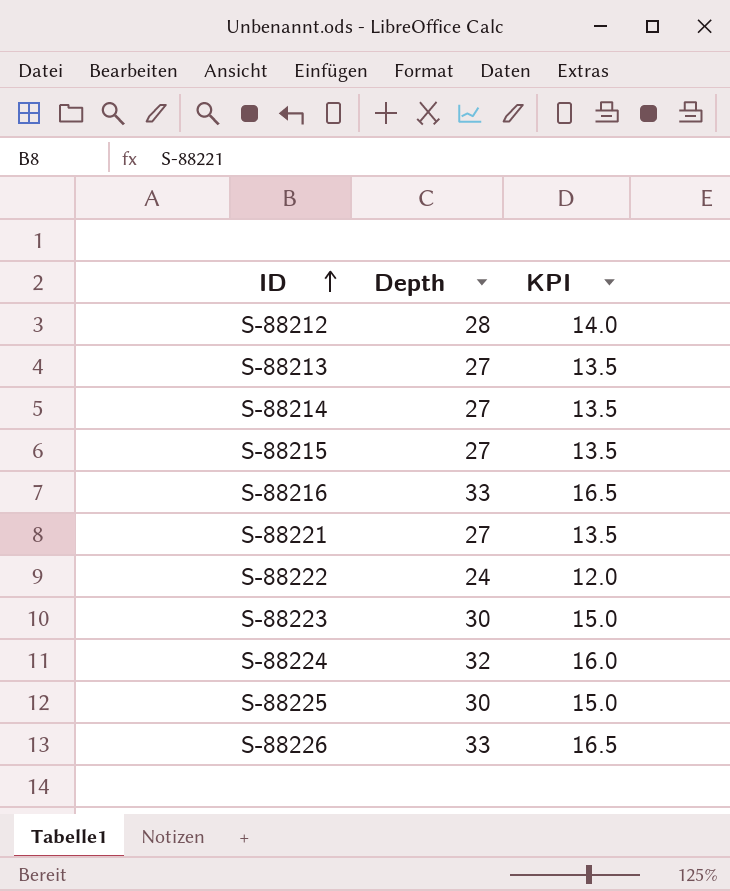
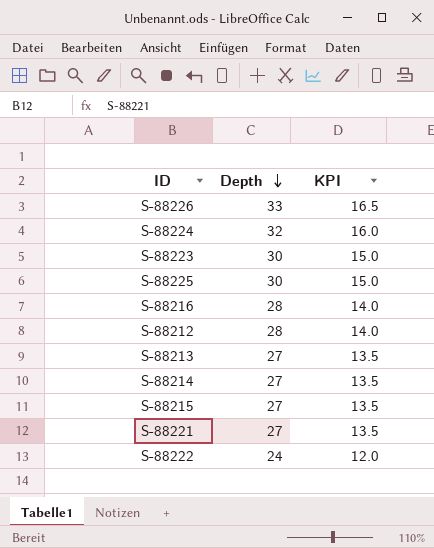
row order: ID ascending -> Depth descending
S-88216 | Depth: 33 -> 28
S-88216 | KPI: 16.5 -> 14.0

